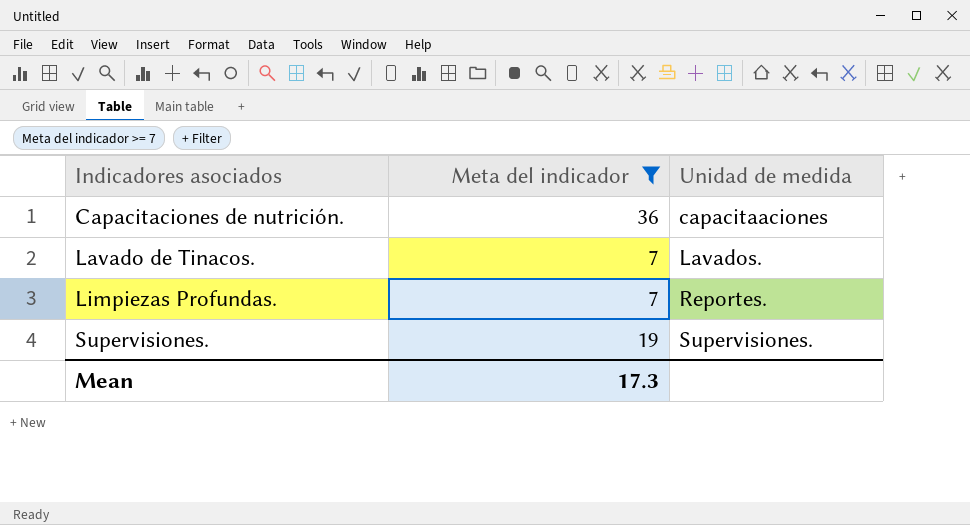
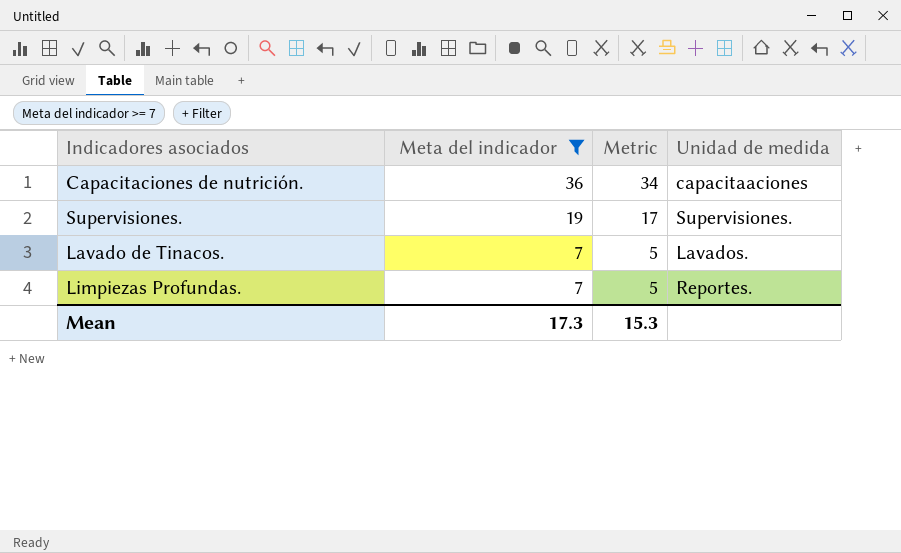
row order: Indicadores asociados ascending -> Meta del indicador descending
column Metric | formula: none -> [Meta del indicador] - 2

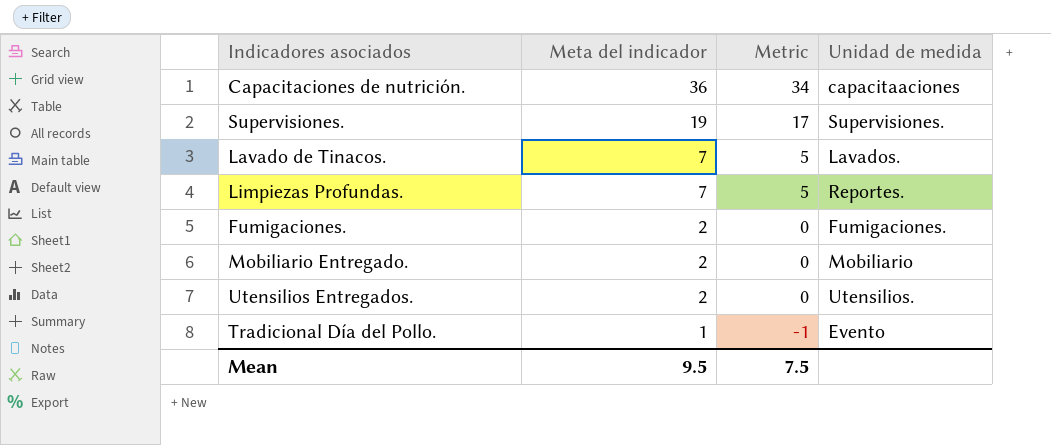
filter: Meta del indicador >= 7 -> none
Mean | Meta del indicador: 17.3 -> 9.5
Mean | Metric: 15.3 -> 7.5

